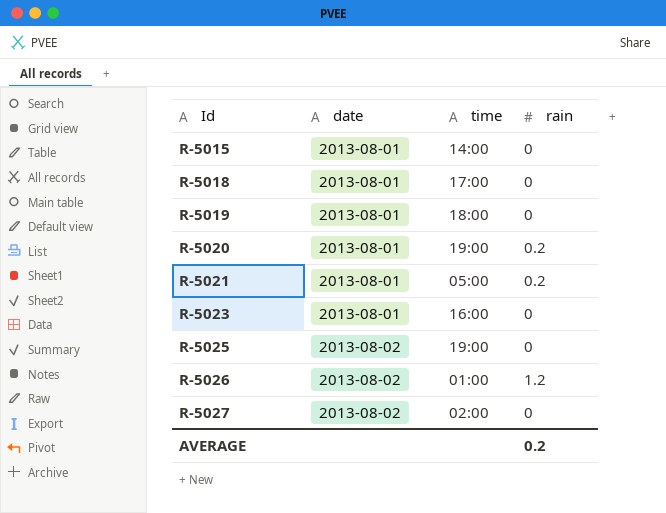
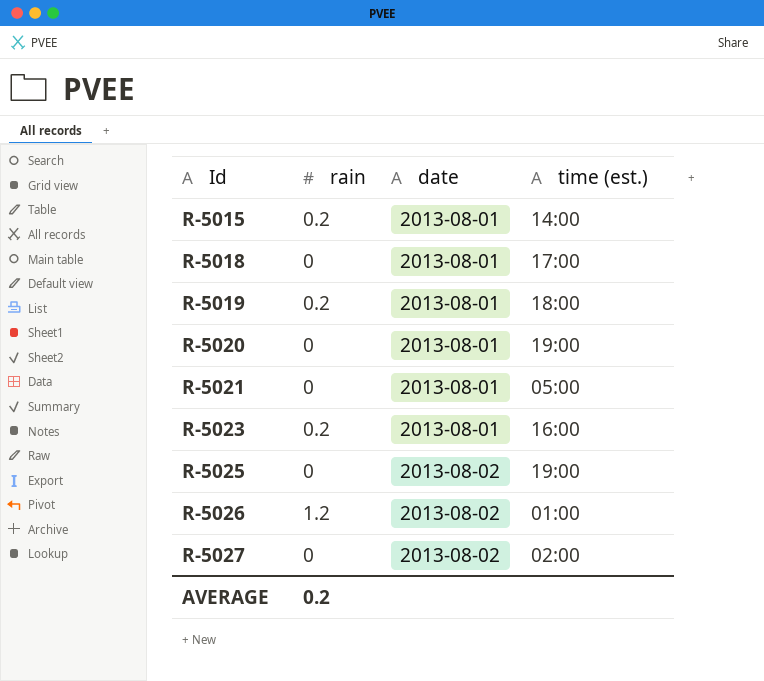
column rain | position: 4 -> 2
column name: time -> time (est.)
R-5015 | rain: 0 -> 0.2
R-5019 | rain: 0 -> 0.2
R-5020 | rain: 0.2 -> 0
R-5021 | rain: 0.2 -> 0
R-5023 | rain: 0 -> 0.2

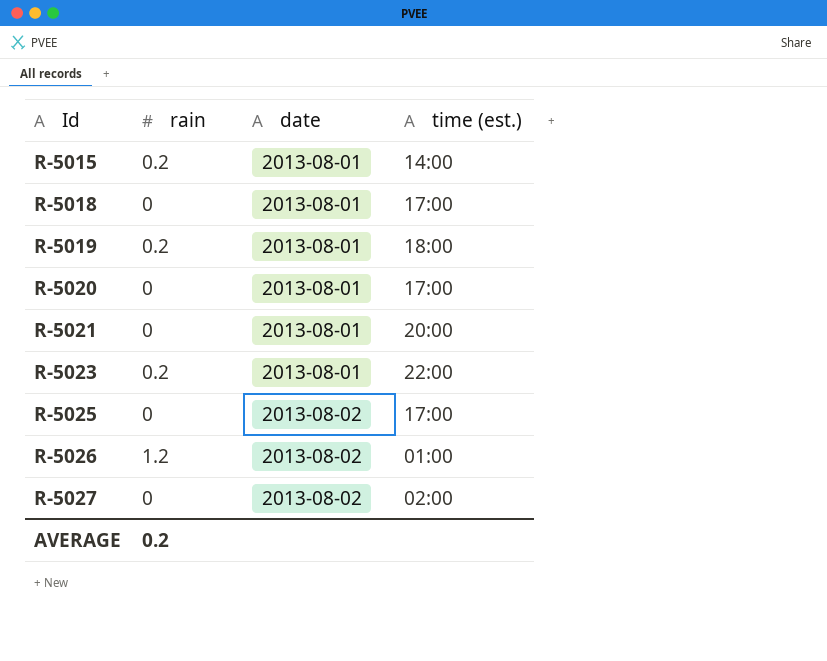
R-5020 | time (est.): 19:00 -> 17:00
R-5021 | time (est.): 05:00 -> 20:00
R-5023 | time (est.): 16:00 -> 22:00
R-5025 | time (est.): 19:00 -> 17:00

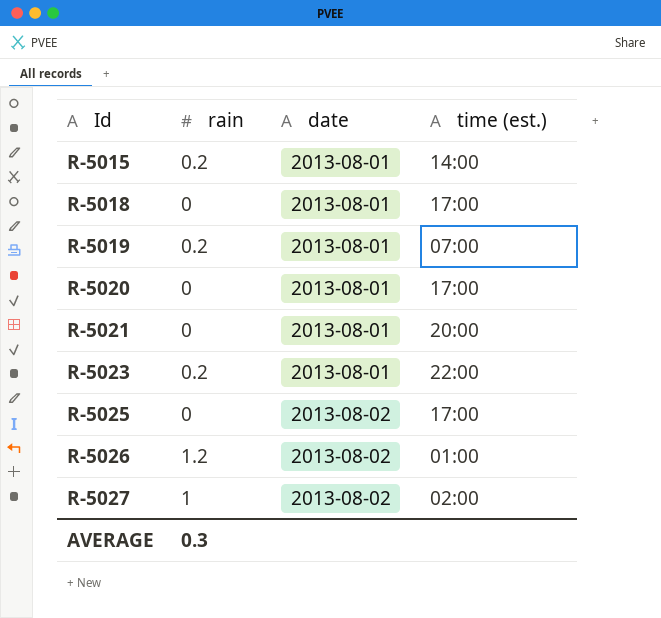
R-5019 | time (est.): 18:00 -> 07:00
R-5027 | rain: 0 -> 1
AVERAGE | rain: 0.2 -> 0.3

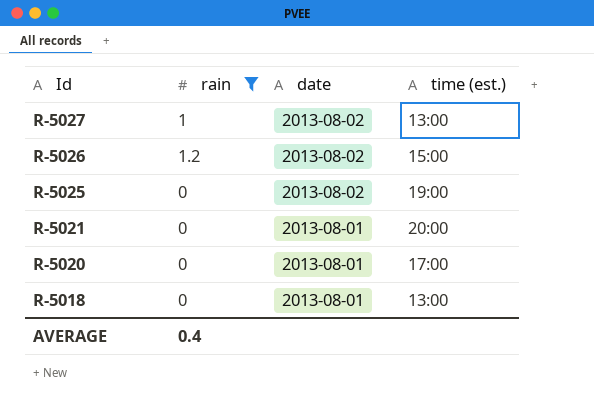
filter: none -> rain != 0.2
row order: Id ascending -> Id descending
R-5027 | time (est.): 02:00 -> 13:00
R-5026 | time (est.): 01:00 -> 15:00
R-5025 | time (est.): 17:00 -> 19:00
R-5018 | time (est.): 17:00 -> 13:00
AVERAGE | rain: 0.3 -> 0.4

